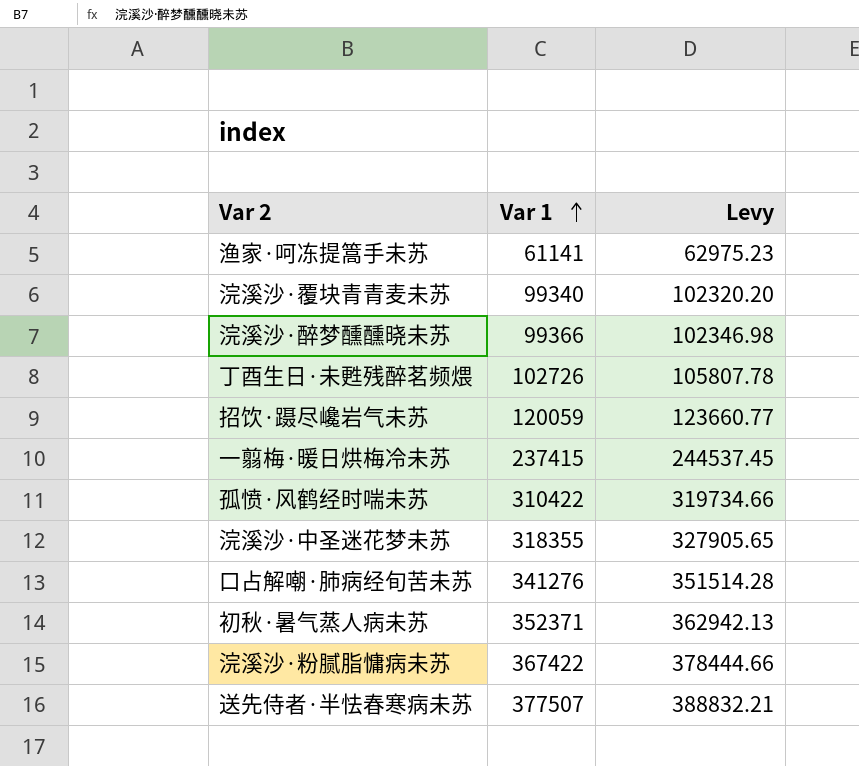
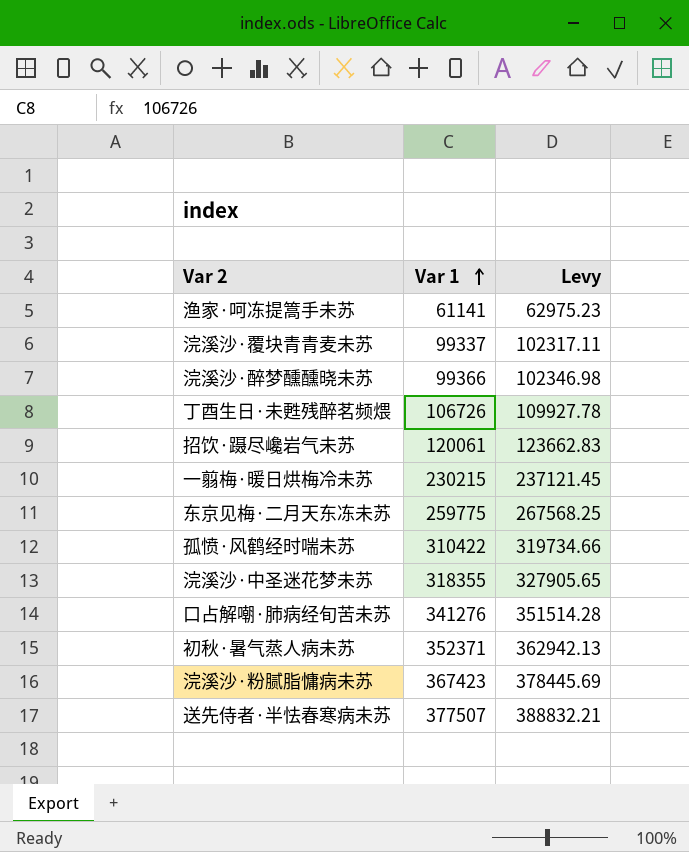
浣溪沙·覆块青青麦未苏 | Var 1: 99340 -> 99337
浣溪沙·覆块青青麦未苏 | Levy: 102320.20 -> 102317.11
丁酉生日·未甦残醉茗频煨 | Var 1: 102726 -> 106726
丁酉生日·未甦残醉茗频煨 | Levy: 105807.78 -> 109927.78
招饮·蹑尽巉岩气未苏 | Var 1: 120059 -> 120061
招饮·蹑尽巉岩气未苏 | Levy: 123660.77 -> 123662.83
一翦梅·暖日烘梅冷未苏 | Var 1: 237415 -> 230215
一翦梅·暖日烘梅冷未苏 | Levy: 244537.45 -> 237121.45
row 东京见梅·二月天东冻未苏: none -> 259775 | 267568.25
浣溪沙·粉腻脂慵病未苏 | Var 1: 367422 -> 367423
浣溪沙·粉腻脂慵病未苏 | Levy: 378444.66 -> 378445.69

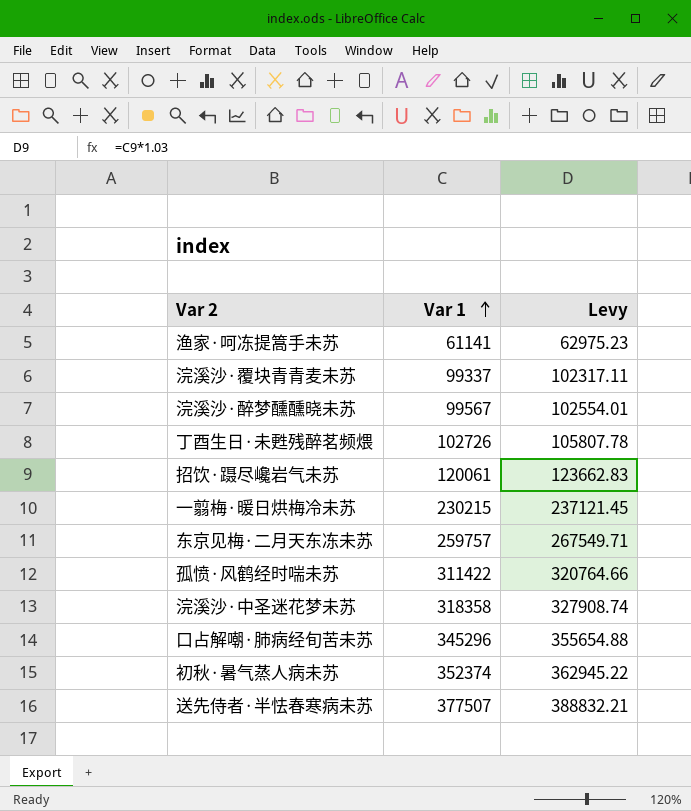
row 浣溪沙·粉腻脂慵病未苏: 367423 | 378445.69 -> none
浣溪沙·醉梦醺醺晓未苏 | Var 1: 99366 -> 99567
浣溪沙·醉梦醺醺晓未苏 | Levy: 102346.98 -> 102554.01
丁酉生日·未甦残醉茗频煨 | Var 1: 106726 -> 102726
丁酉生日·未甦残醉茗频煨 | Levy: 109927.78 -> 105807.78
东京见梅·二月天东冻未苏 | Var 1: 259775 -> 259757
东京见梅·二月天东冻未苏 | Levy: 267568.25 -> 267549.71
孤愤·风鹤经时喘未苏 | Var 1: 310422 -> 311422
孤愤·风鹤经时喘未苏 | Levy: 319734.66 -> 320764.66
浣溪沙·中圣迷花梦未苏 | Var 1: 318355 -> 318358
浣溪沙·中圣迷花梦未苏 | Levy: 327905.65 -> 327908.74
口占解嘲·肺病经旬苦未苏 | Var 1: 341276 -> 345296
口占解嘲·肺病经旬苦未苏 | Levy: 351514.28 -> 355654.88
初秋·暑气蒸人病未苏 | Var 1: 352371 -> 352374
初秋·暑气蒸人病未苏 | Levy: 362942.13 -> 362945.22

